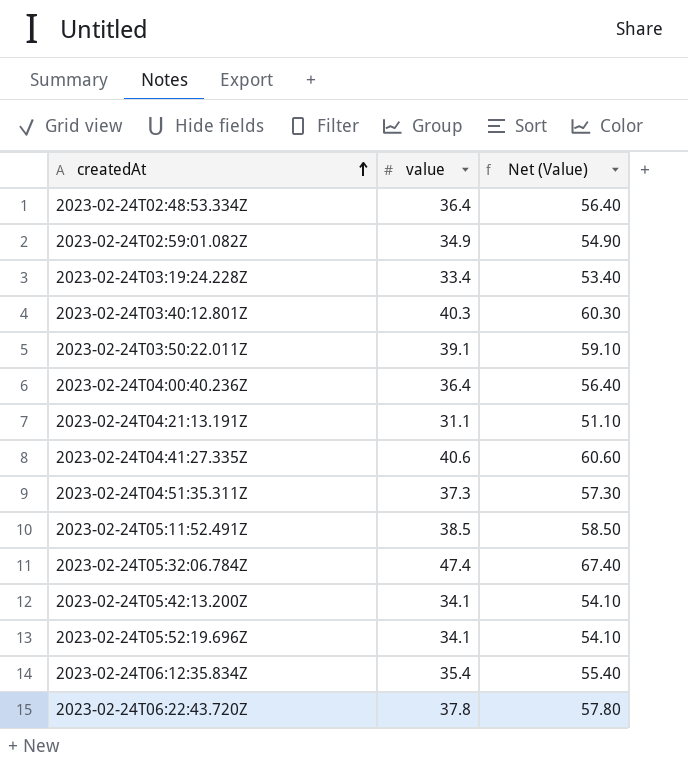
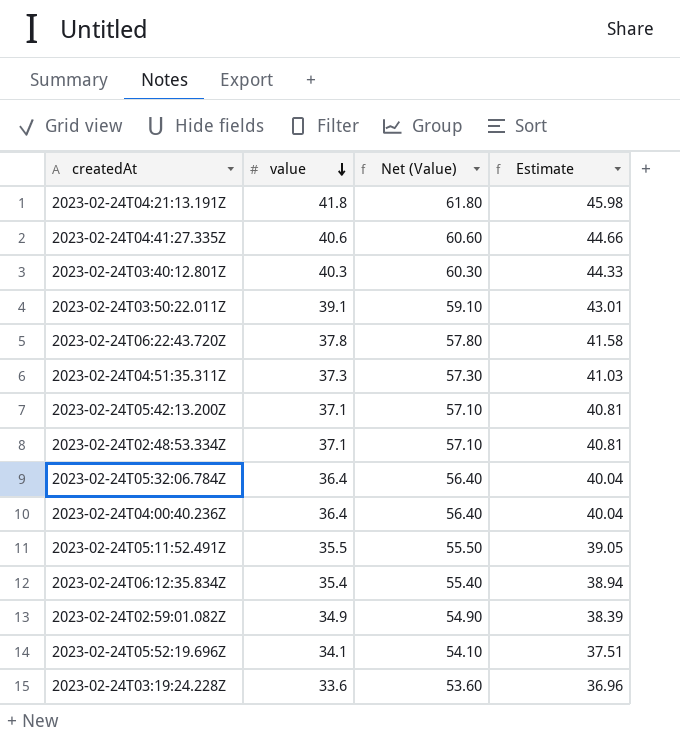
row order: createdAt ascending -> value descending
column Estimate | formula: none -> [value] * 1.1
2023-02-24T04:21:13.191Z | value: 31.1 -> 41.8
2023-02-24T04:21:13.191Z | Net (Value): 51.10 -> 61.80
2023-02-24T05:42:13.200Z | value: 34.1 -> 37.1
2023-02-24T05:42:13.200Z | Net (Value): 54.10 -> 57.10
2023-02-24T02:48:53.334Z | value: 36.4 -> 37.1
2023-02-24T02:48:53.334Z | Net (Value): 56.40 -> 57.10
2023-02-24T05:32:06.784Z | value: 47.4 -> 36.4
2023-02-24T05:32:06.784Z | Net (Value): 67.40 -> 56.40
2023-02-24T05:11:52.491Z | value: 38.5 -> 35.5
2023-02-24T05:11:52.491Z | Net (Value): 58.50 -> 55.50
2023-02-24T03:19:24.228Z | value: 33.4 -> 33.6
2023-02-24T03:19:24.228Z | Net (Value): 53.40 -> 53.60

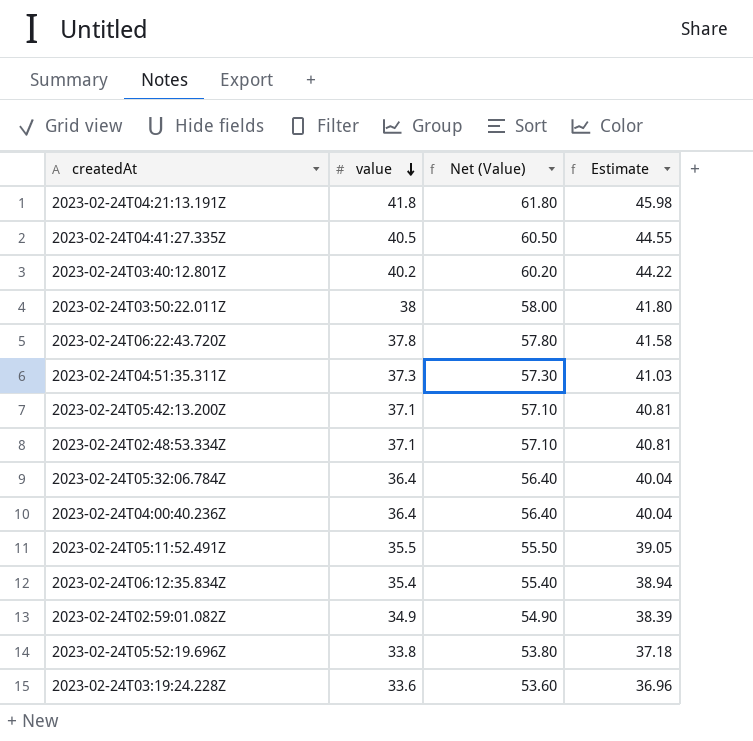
2023-02-24T04:41:27.335Z | value: 40.6 -> 40.5
2023-02-24T04:41:27.335Z | Net (Value): 60.60 -> 60.50
2023-02-24T04:41:27.335Z | Estimate: 44.66 -> 44.55
2023-02-24T03:40:12.801Z | value: 40.3 -> 40.2
2023-02-24T03:40:12.801Z | Net (Value): 60.30 -> 60.20
2023-02-24T03:40:12.801Z | Estimate: 44.33 -> 44.22
2023-02-24T03:50:22.011Z | value: 39.1 -> 38
2023-02-24T03:50:22.011Z | Net (Value): 59.10 -> 58.00
2023-02-24T03:50:22.011Z | Estimate: 43.01 -> 41.80
2023-02-24T05:52:19.696Z | value: 34.1 -> 33.8
2023-02-24T05:52:19.696Z | Net (Value): 54.10 -> 53.80
2023-02-24T05:52:19.696Z | Estimate: 37.51 -> 37.18

